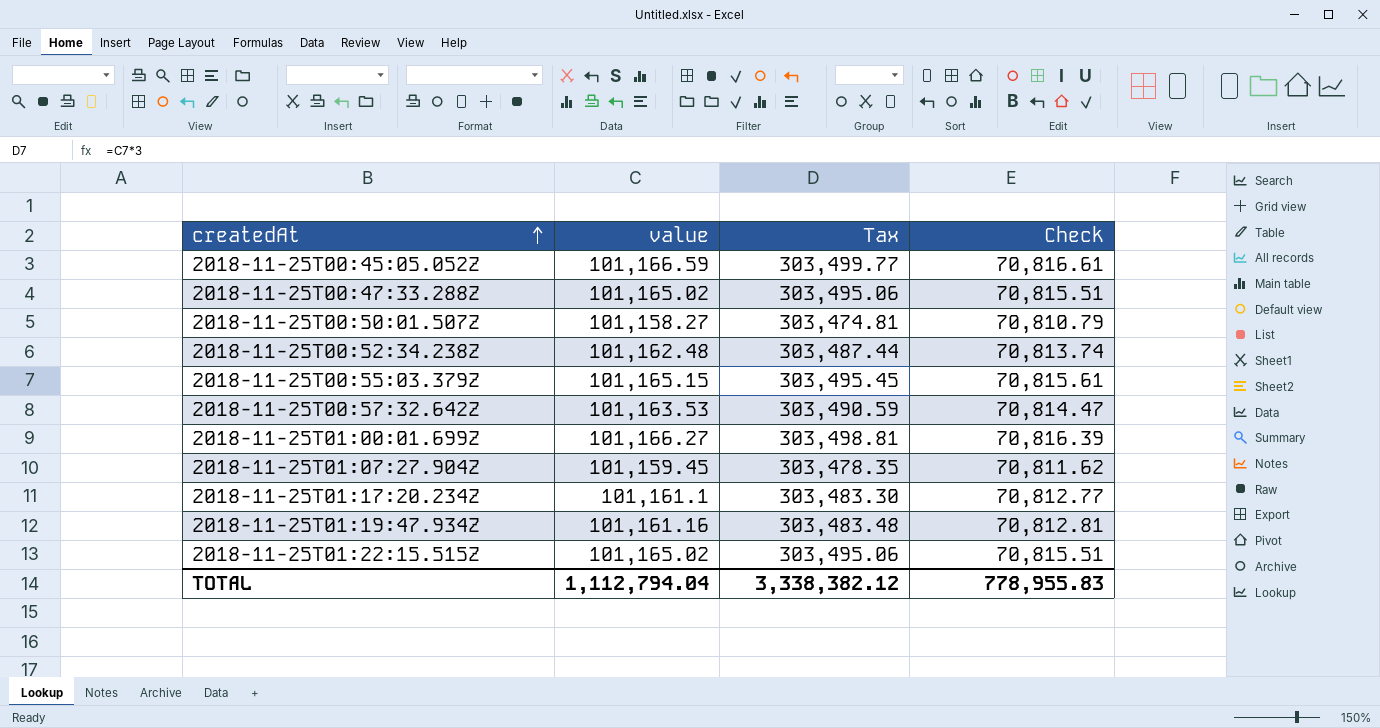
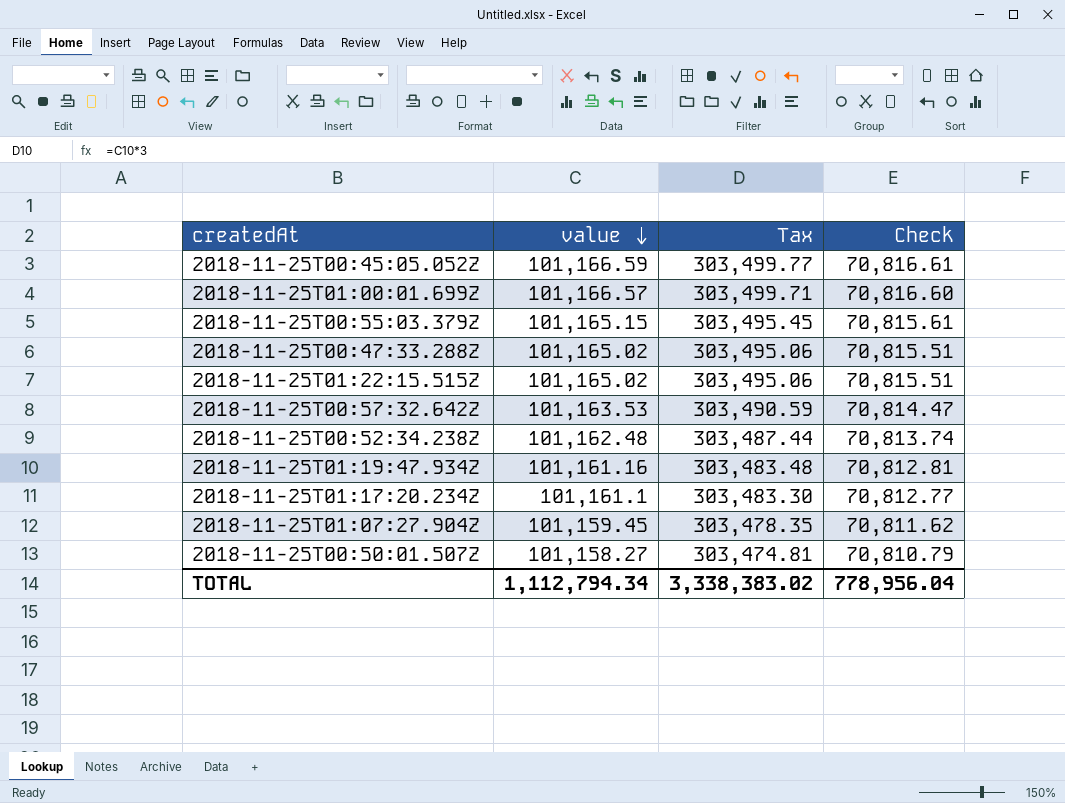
row order: createdAt ascending -> value descending
2018-11-25T01:00:01.699Z | value: 101,166.27 -> 101,166.57
2018-11-25T01:00:01.699Z | Tax: 303,498.81 -> 303,499.71
2018-11-25T01:00:01.699Z | Check: 70,816.39 -> 70,816.60
TOTAL | value: 1,112,794.04 -> 1,112,794.34
TOTAL | Tax: 3,338,382.12 -> 3,338,383.02
TOTAL | Check: 778,955.83 -> 778,956.04

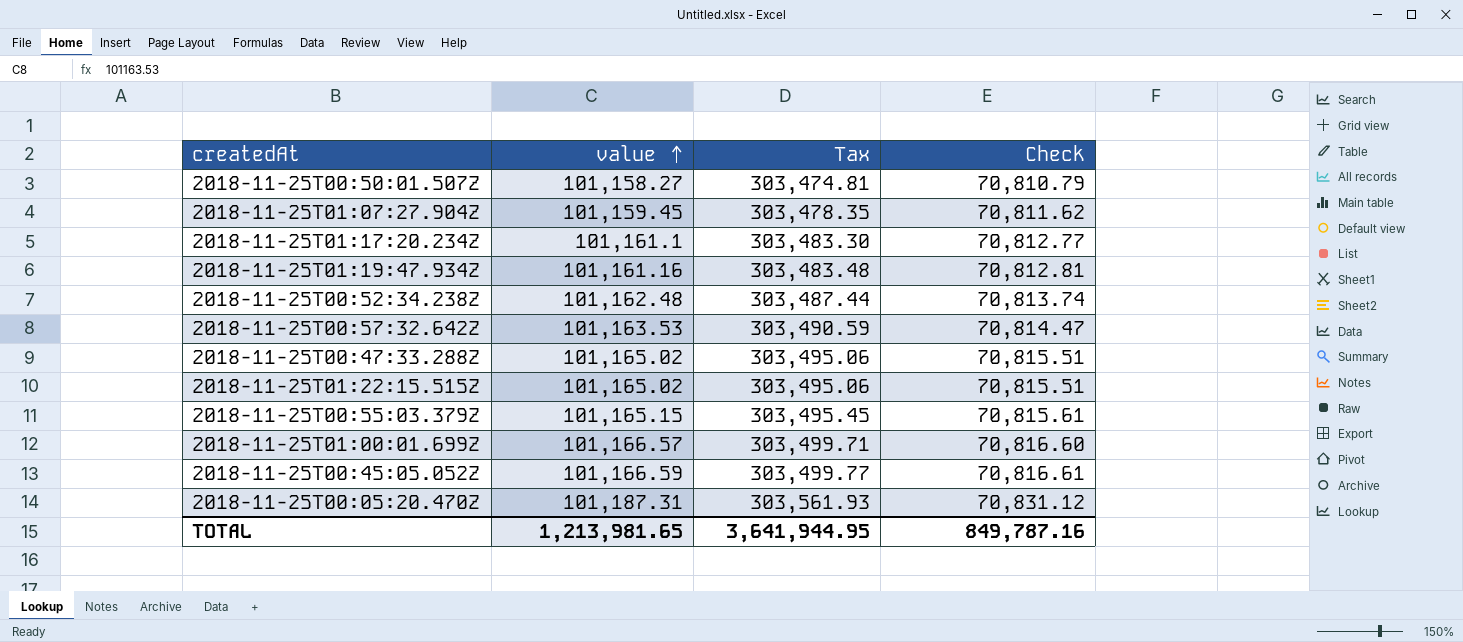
row order: value descending -> value ascending
row 2018-11-25T00:05:20.470Z: none -> 101,187.31 | 303,561.93 | 70,831.12
TOTAL | value: 1,112,794.34 -> 1,213,981.65
TOTAL | Tax: 3,338,383.02 -> 3,641,944.95
TOTAL | Check: 778,956.04 -> 849,787.16

